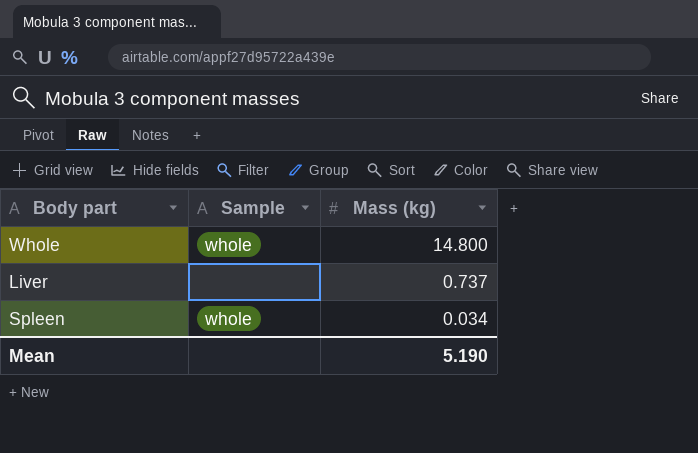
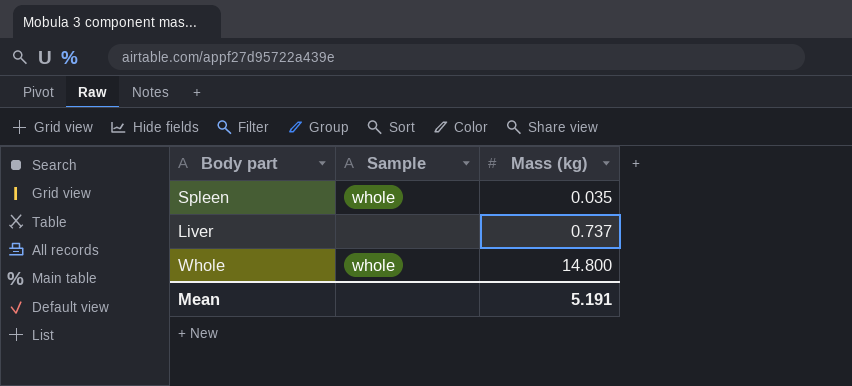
row order: Mass (kg) descending -> Mass (kg) ascending
Spleen | Mass (kg): 0.034 -> 0.035
Mean | Mass (kg): 5.190 -> 5.191

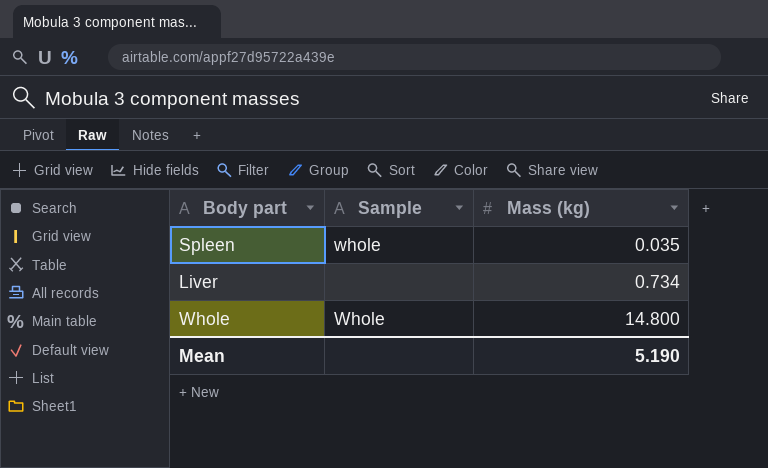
Liver | Mass (kg): 0.737 -> 0.734
Whole | Sample: whole -> Whole
Mean | Mass (kg): 5.191 -> 5.190

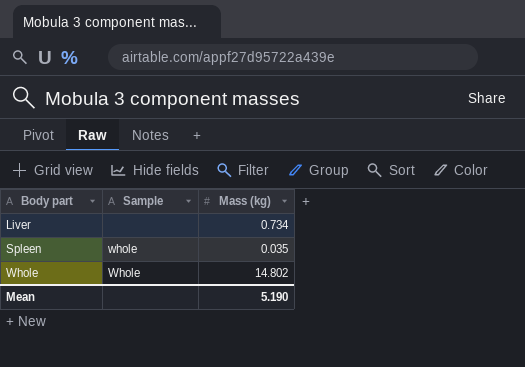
row order: Mass (kg) ascending -> Body part ascending
Whole | Mass (kg): 14.800 -> 14.802

